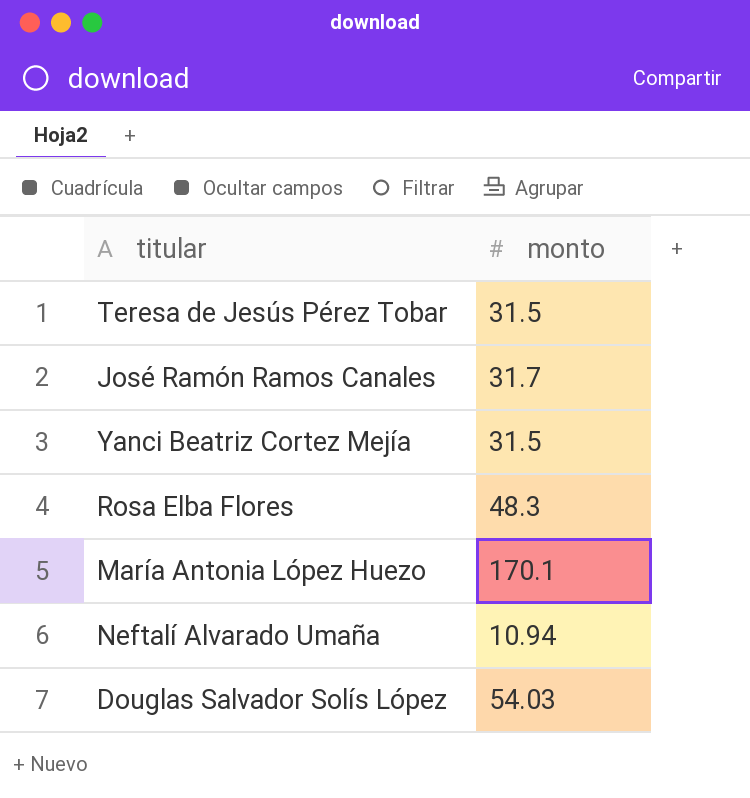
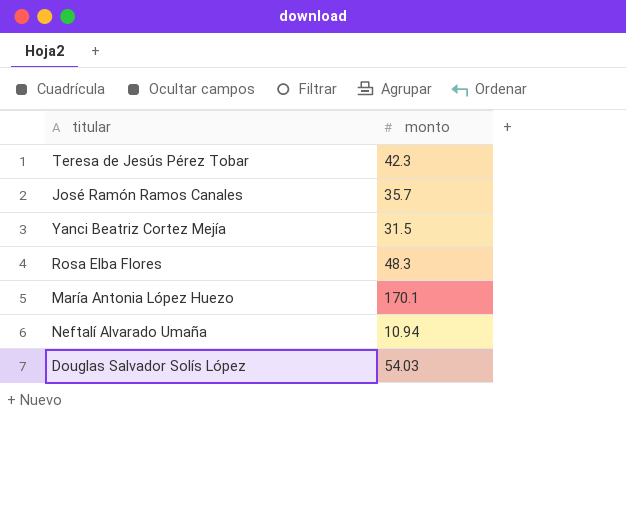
Teresa de Jesús Pérez Tobar | monto: 31.5 -> 42.3
José Ramón Ramos Canales | monto: 31.7 -> 35.7

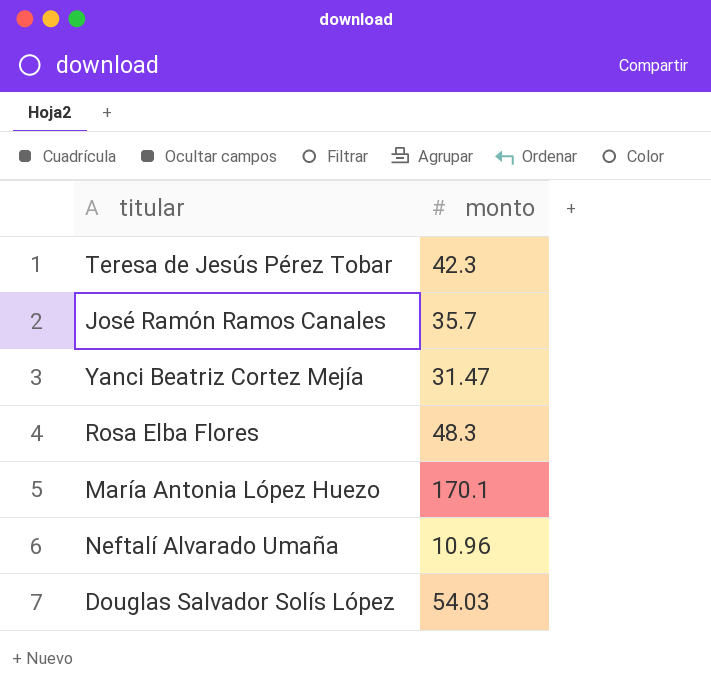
Yanci Beatriz Cortez Mejía | monto: 31.5 -> 31.47
Neftalí Alvarado Umaña | monto: 10.94 -> 10.96

